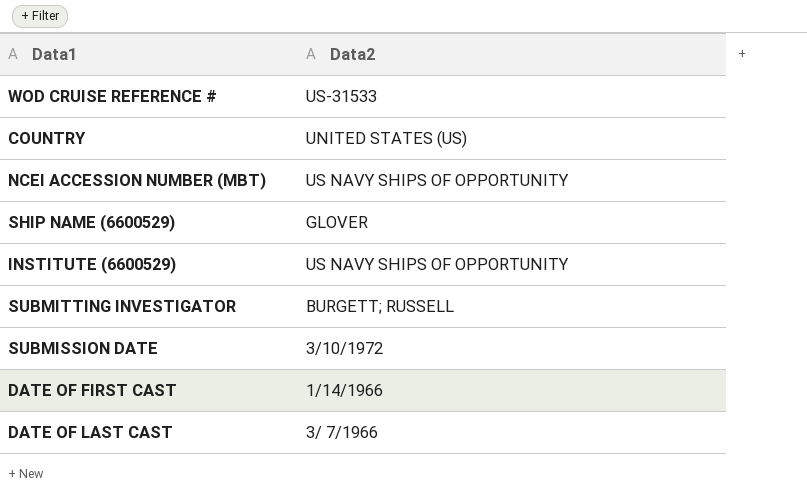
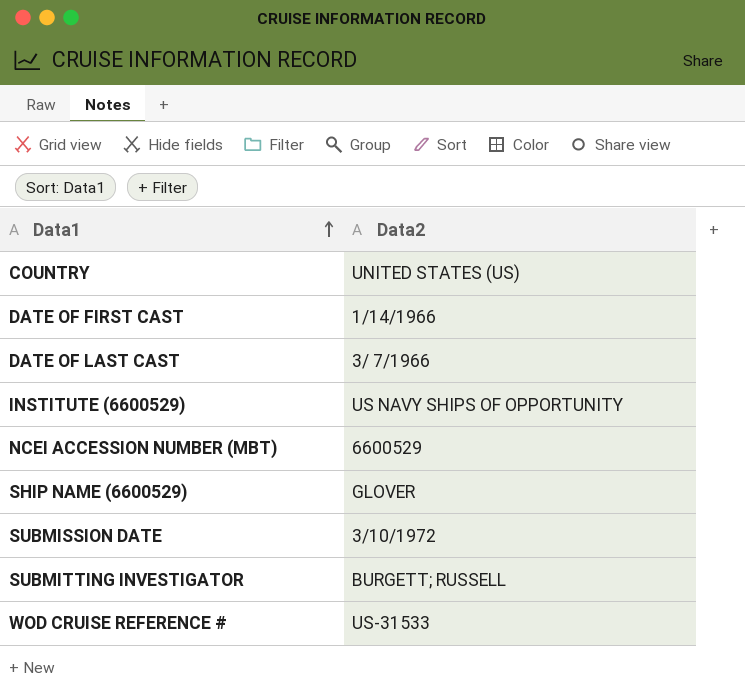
row order: none -> Data1 ascending
NCEI ACCESSION NUMBER (MBT) | Data2: US NAVY SHIPS OF OPPORTUNITY -> 6600529

